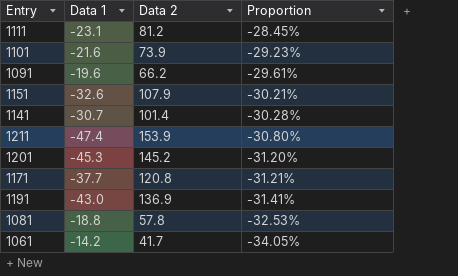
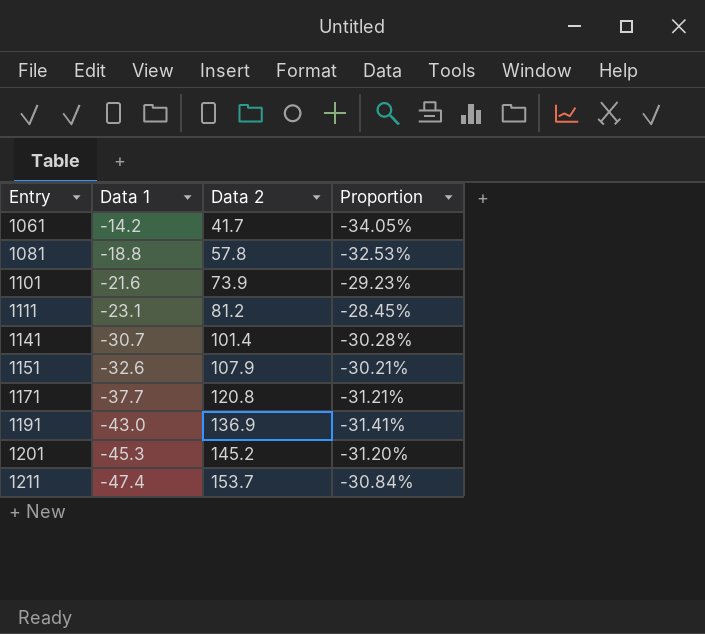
row order: Proportion descending -> Entry ascending
row 1091: -19.6 | 66.2 | -29.61% -> none
1211 | Data 2: 153.9 -> 153.7
1211 | Proportion: -30.80% -> -30.84%

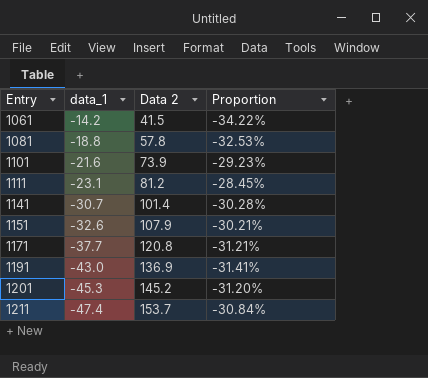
column name: Data 1 -> data_1
1061 | Data 2: 41.7 -> 41.5
1061 | Proportion: -34.05% -> -34.22%

